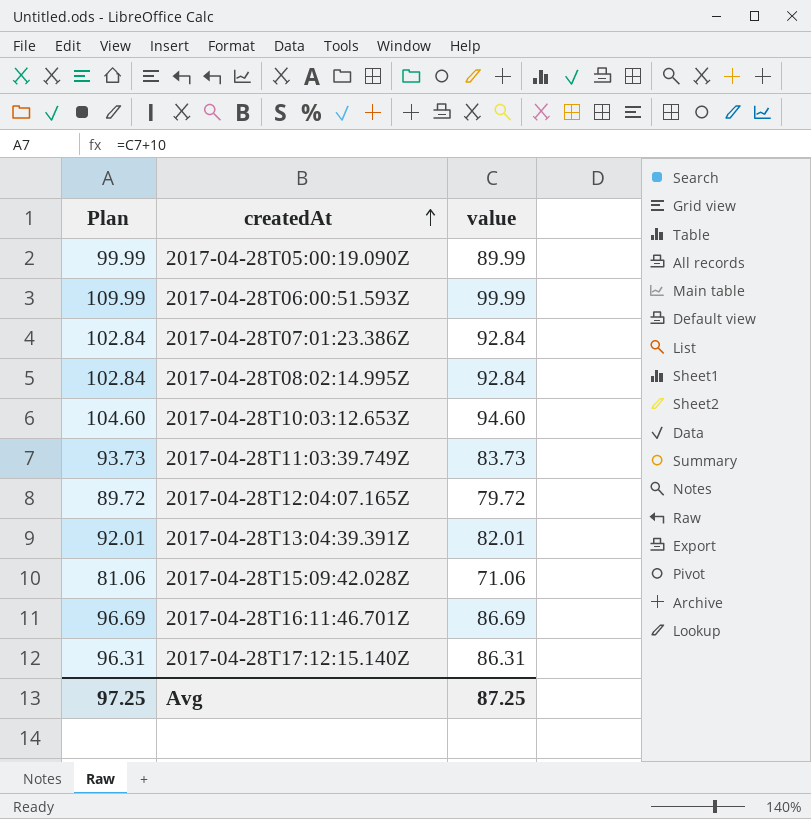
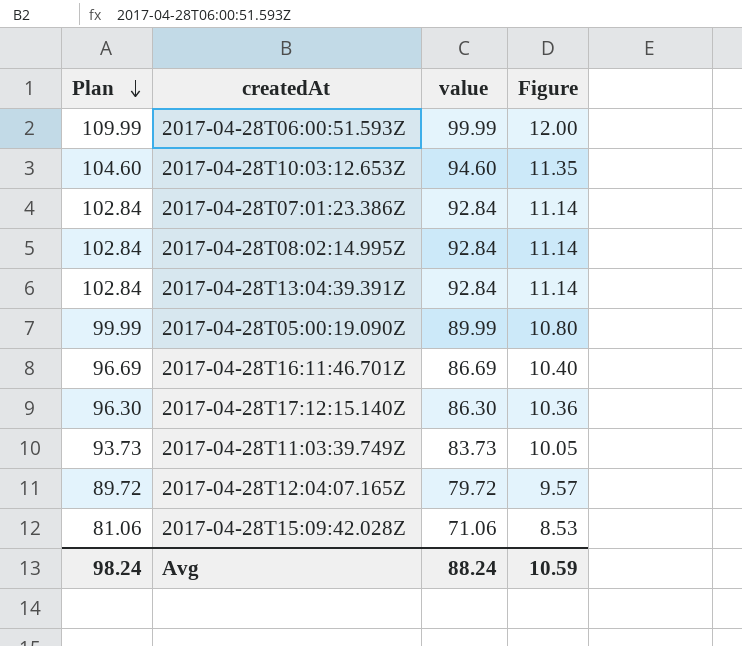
row order: createdAt ascending -> Plan descending
column Figure | formula: none -> [value] * 0.12
2017-04-28T13:04:39.391Z | Plan: 92.01 -> 102.84
2017-04-28T13:04:39.391Z | value: 82.01 -> 92.84
2017-04-28T17:12:15.140Z | Plan: 96.31 -> 96.30
2017-04-28T17:12:15.140Z | value: 86.31 -> 86.30
Avg | Plan: 97.25 -> 98.24
Avg | value: 87.25 -> 88.24

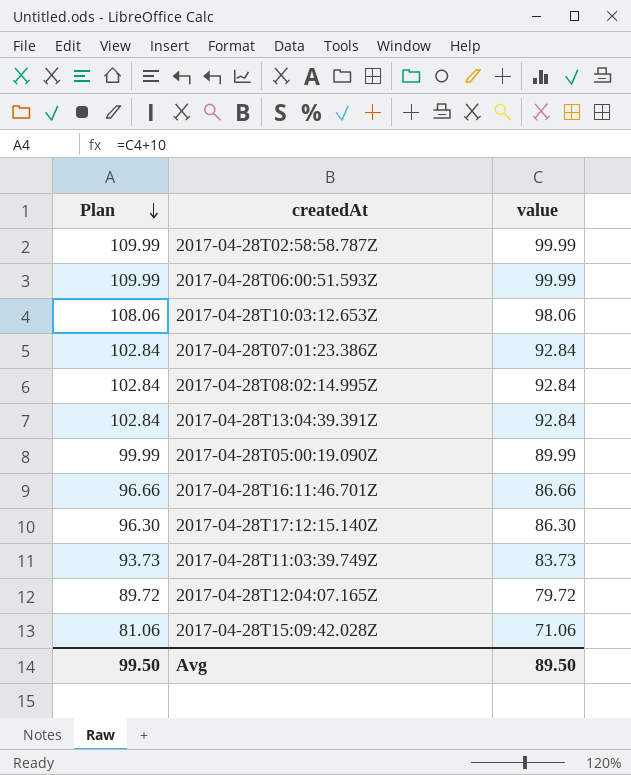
column Figure | formula: [value] * 0.12 -> none
row 2017-04-28T02:58:58.787Z: none -> 109.99 | 99.99
2017-04-28T10:03:12.653Z | Plan: 104.60 -> 108.06
2017-04-28T10:03:12.653Z | value: 94.60 -> 98.06
2017-04-28T16:11:46.701Z | Plan: 96.69 -> 96.66
2017-04-28T16:11:46.701Z | value: 86.69 -> 86.66
Avg | Plan: 98.24 -> 99.50
Avg | value: 88.24 -> 89.50

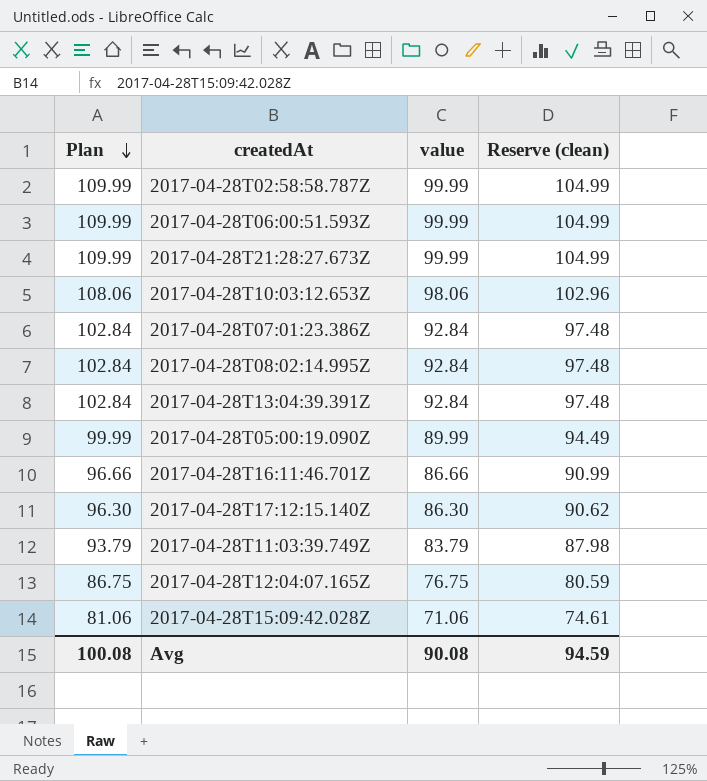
column Reserve (clean) | formula: none -> [value] * 1.05
row 2017-04-28T21:28:27.673Z: none -> 109.99 | 99.99 | 104.99
2017-04-28T11:03:39.749Z | Plan: 93.73 -> 93.79
2017-04-28T11:03:39.749Z | value: 83.73 -> 83.79
2017-04-28T12:04:07.165Z | Plan: 89.72 -> 86.75
2017-04-28T12:04:07.165Z | value: 79.72 -> 76.75
Avg | Plan: 99.50 -> 100.08
Avg | value: 89.50 -> 90.08

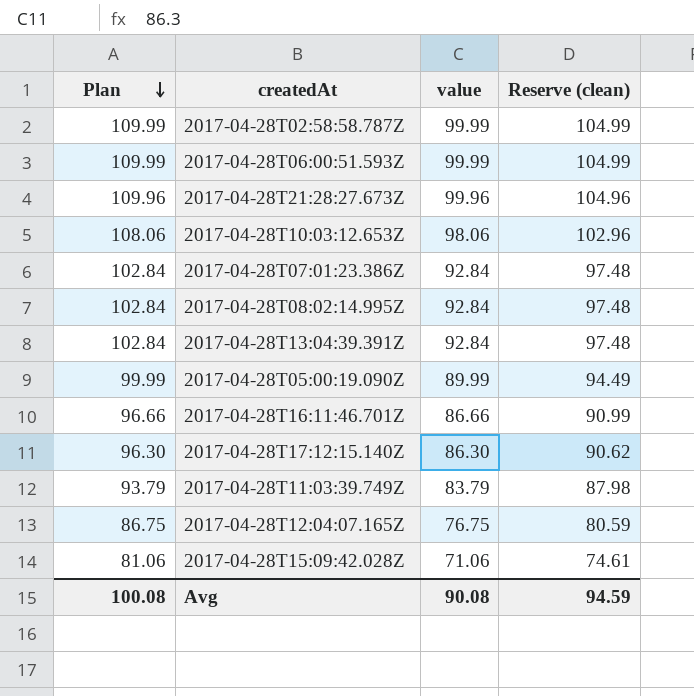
2017-04-28T21:28:27.673Z | Plan: 109.99 -> 109.96
2017-04-28T21:28:27.673Z | value: 99.99 -> 99.96
2017-04-28T21:28:27.673Z | Reserve (clean): 104.99 -> 104.96

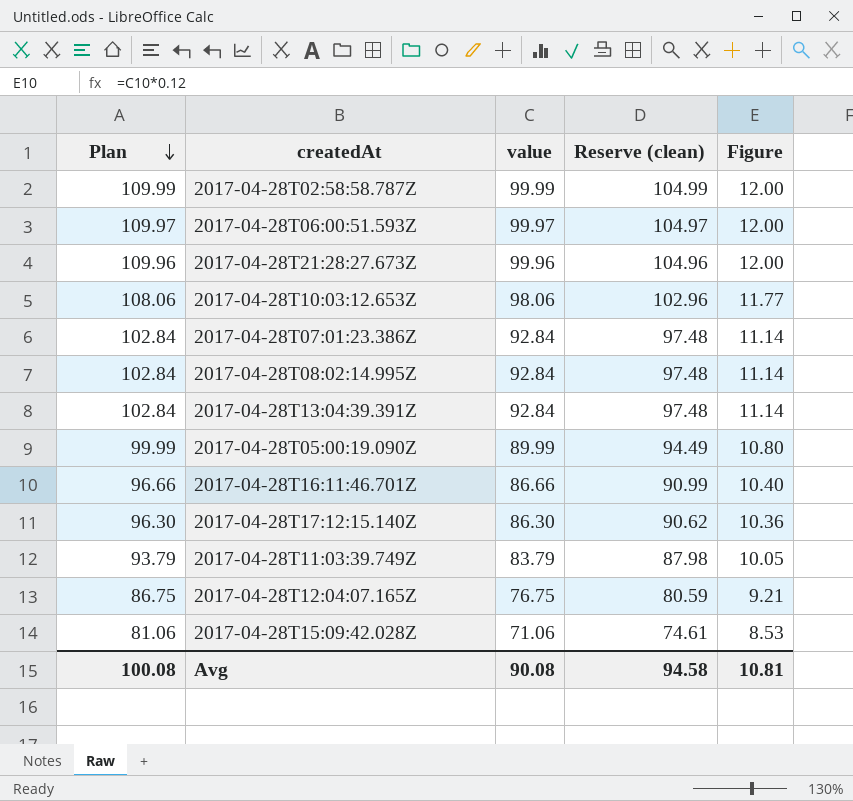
column Figure | formula: none -> [value] * 0.12
2017-04-28T06:00:51.593Z | Plan: 109.99 -> 109.97
2017-04-28T06:00:51.593Z | value: 99.99 -> 99.97
2017-04-28T06:00:51.593Z | Reserve (clean): 104.99 -> 104.97
Avg | Reserve (clean): 94.59 -> 94.58

